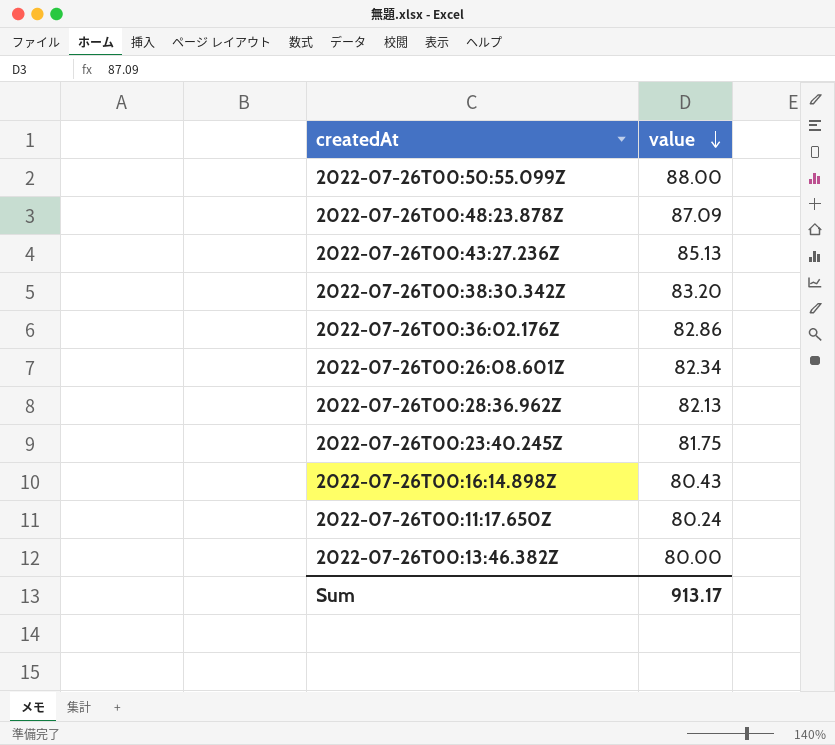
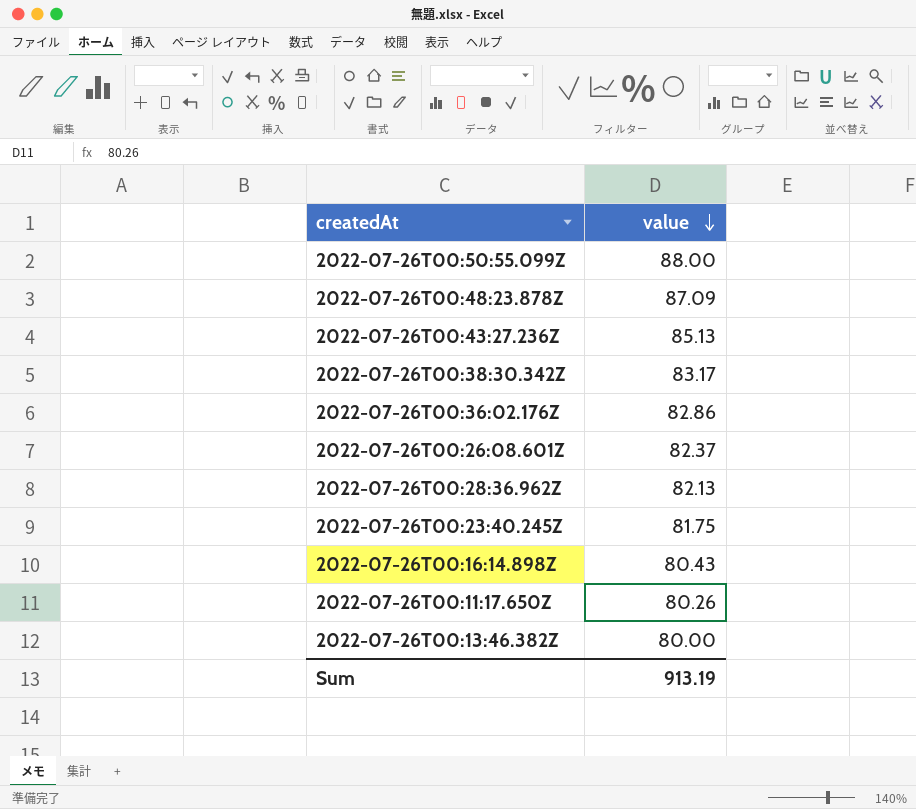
2022-07-26T00:38:30.342Z | value: 83.20 -> 83.17
2022-07-26T00:26:08.601Z | value: 82.34 -> 82.37
2022-07-26T00:11:17.650Z | value: 80.24 -> 80.26
Sum | value: 913.17 -> 913.19

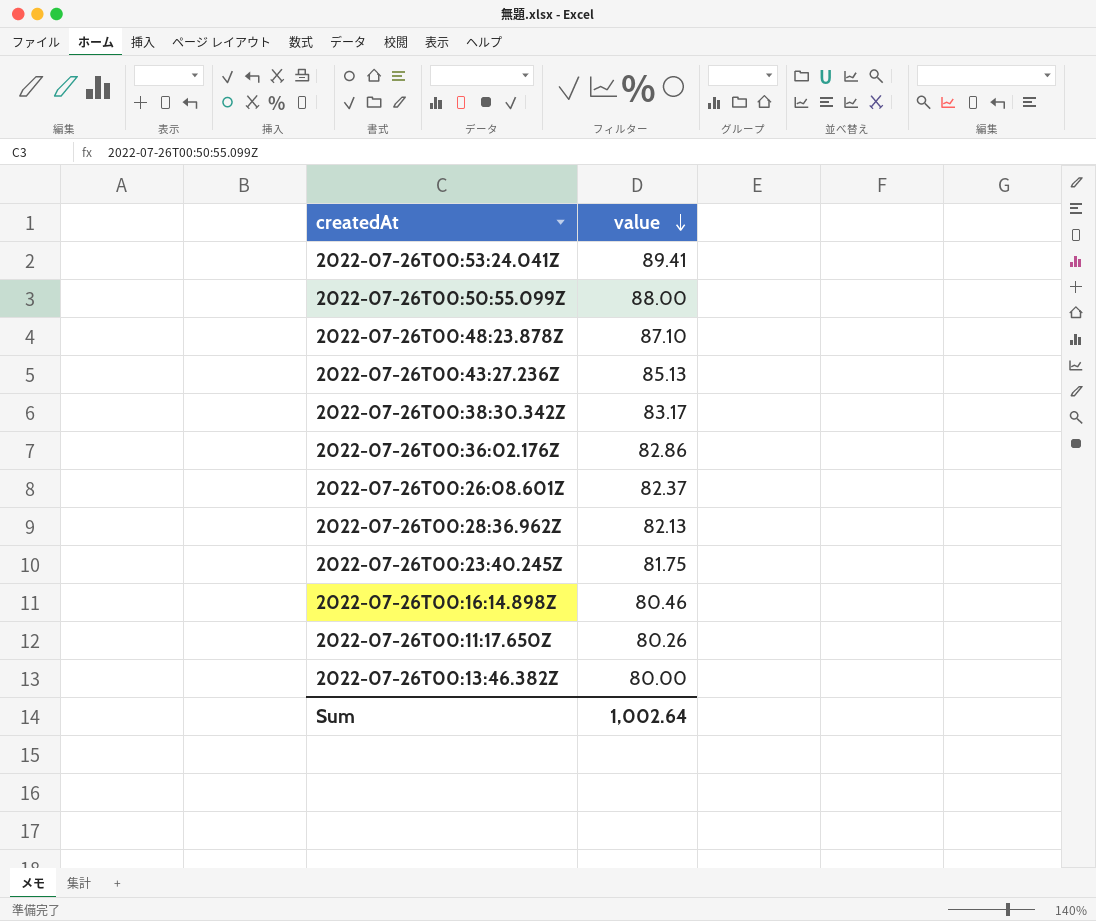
row 2022-07-26T00:53:24.041Z: none -> 89.41
2022-07-26T00:48:23.878Z | value: 87.09 -> 87.10
2022-07-26T00:16:14.898Z | value: 80.43 -> 80.46
Sum | value: 913.19 -> 1,002.64

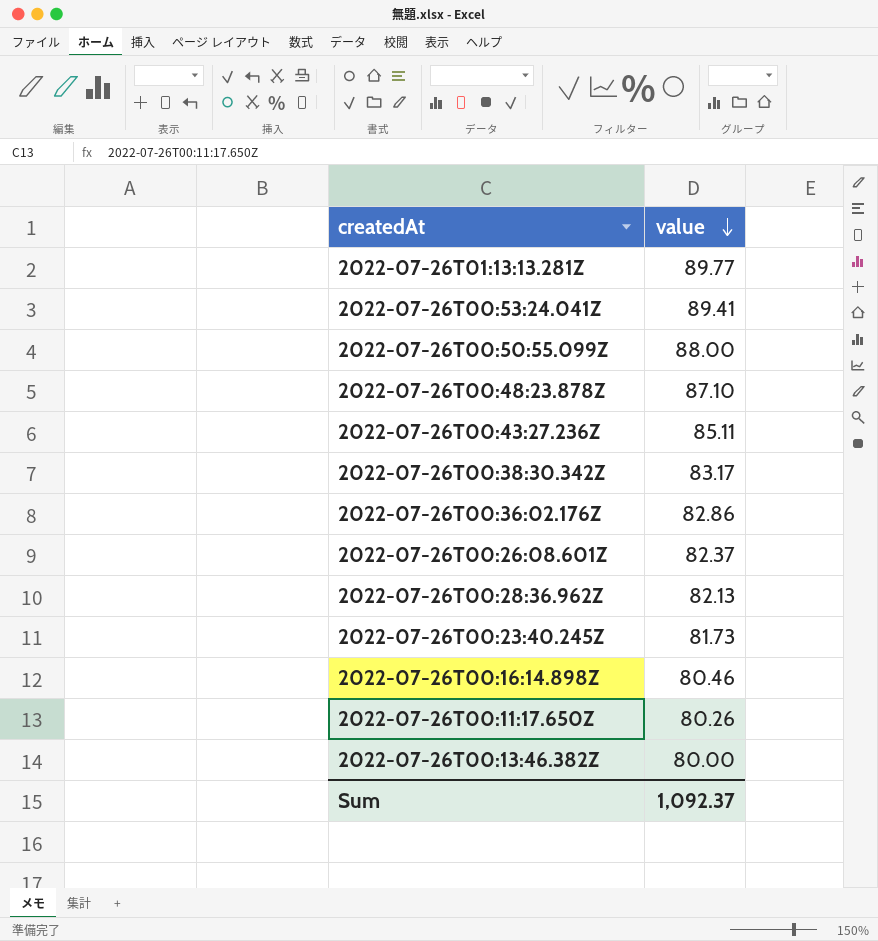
row 2022-07-26T01:13:13.281Z: none -> 89.77
2022-07-26T00:43:27.236Z | value: 85.13 -> 85.11
2022-07-26T00:23:40.245Z | value: 81.75 -> 81.73
Sum | value: 1,002.64 -> 1,092.37

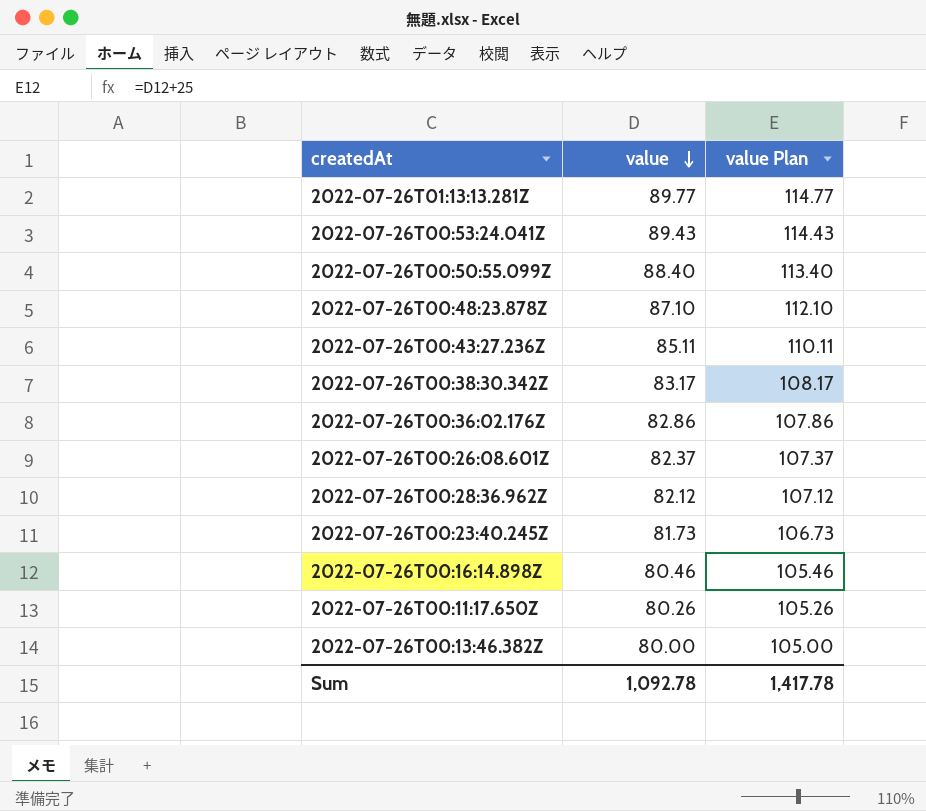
column value Plan | formula: none -> [value] + 25
2022-07-26T00:53:24.041Z | value: 89.41 -> 89.43
2022-07-26T00:50:55.099Z | value: 88.00 -> 88.40
2022-07-26T00:28:36.962Z | value: 82.13 -> 82.12
Sum | value: 1,092.37 -> 1,092.78

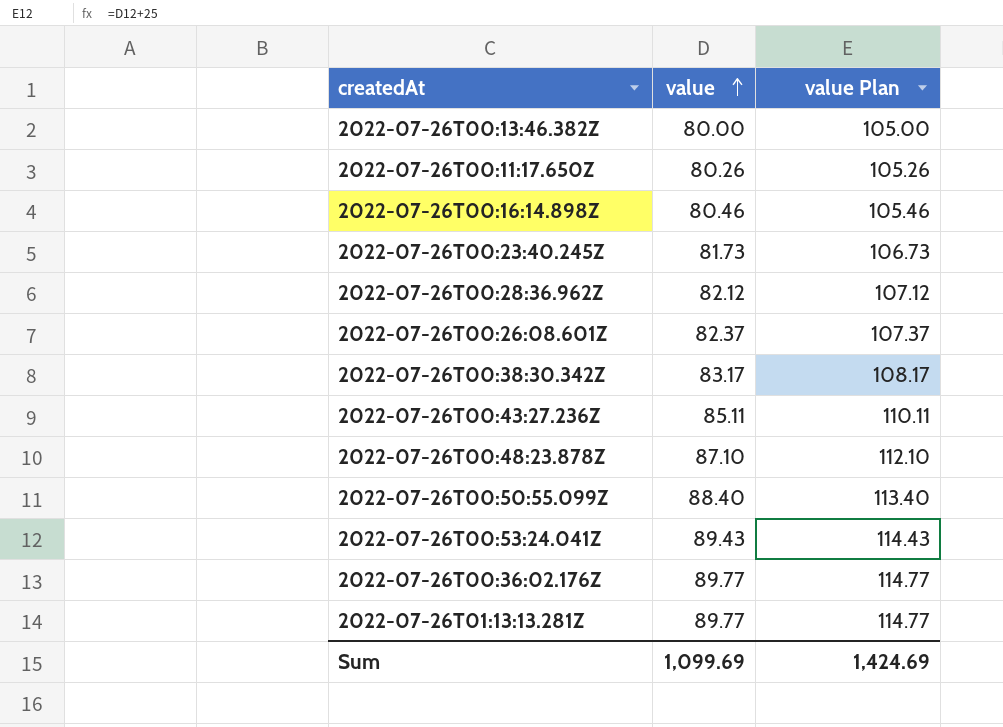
row order: value descending -> value ascending
2022-07-26T00:36:02.176Z | value: 82.86 -> 89.77
2022-07-26T00:36:02.176Z | value Plan: 107.86 -> 114.77
Sum | value: 1,092.78 -> 1,099.69
Sum | value Plan: 1,417.78 -> 1,424.69

